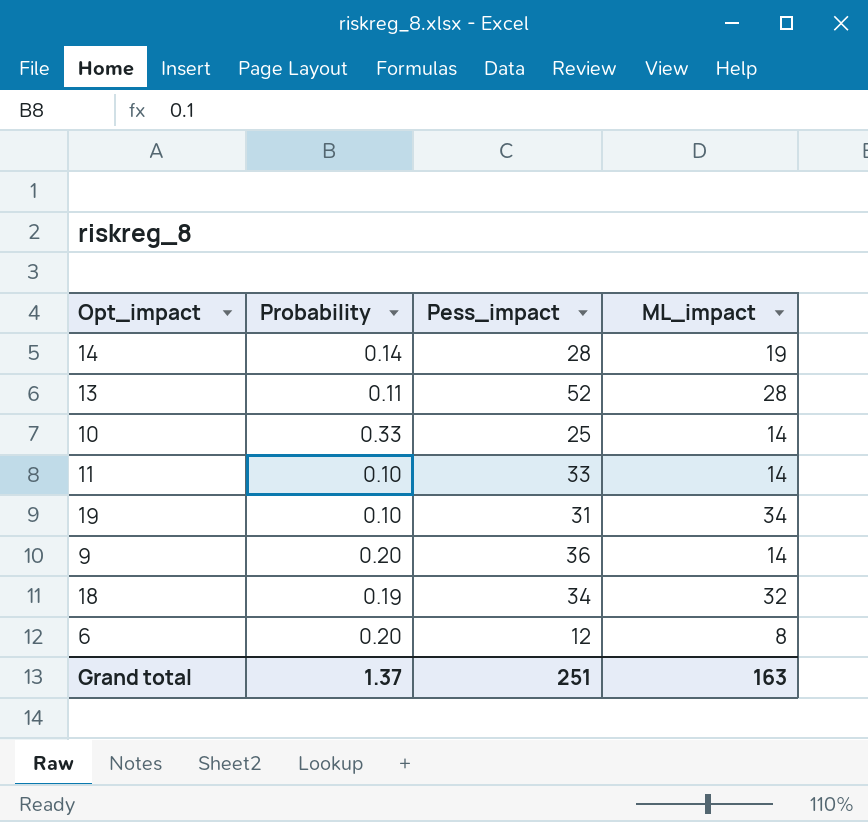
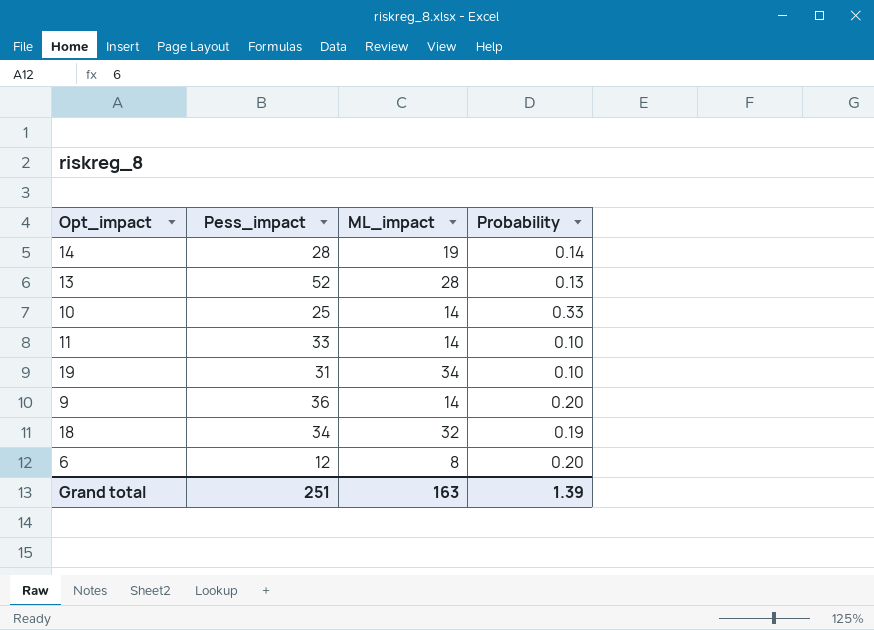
column Probability | position: 2 -> 4
13 | Probability: 0.11 -> 0.13
Grand total | Probability: 1.37 -> 1.39

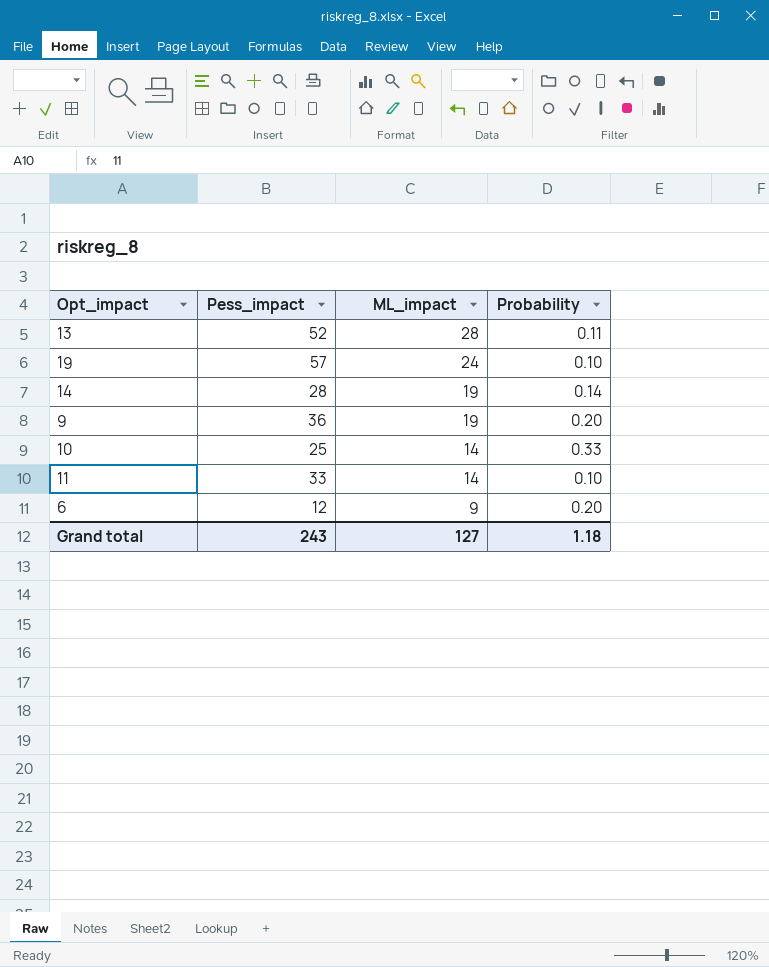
row order: none -> ML_impact descending
row 18: 34 | 32 | 0.19 -> none
13 | Probability: 0.13 -> 0.11
19 | Pess_impact: 31 -> 57
19 | ML_impact: 34 -> 24
9 | ML_impact: 14 -> 19
6 | ML_impact: 8 -> 9
Grand total | Pess_impact: 251 -> 243
Grand total | ML_impact: 163 -> 127
Grand total | Probability: 1.39 -> 1.18

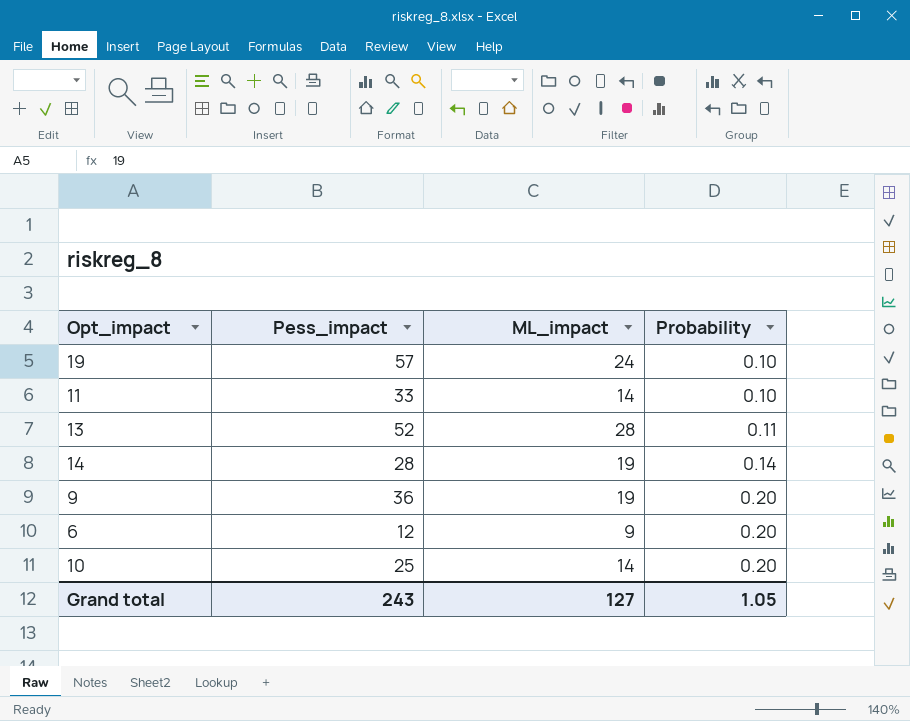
row order: ML_impact descending -> Probability ascending
10 | Probability: 0.33 -> 0.20
Grand total | Probability: 1.18 -> 1.05

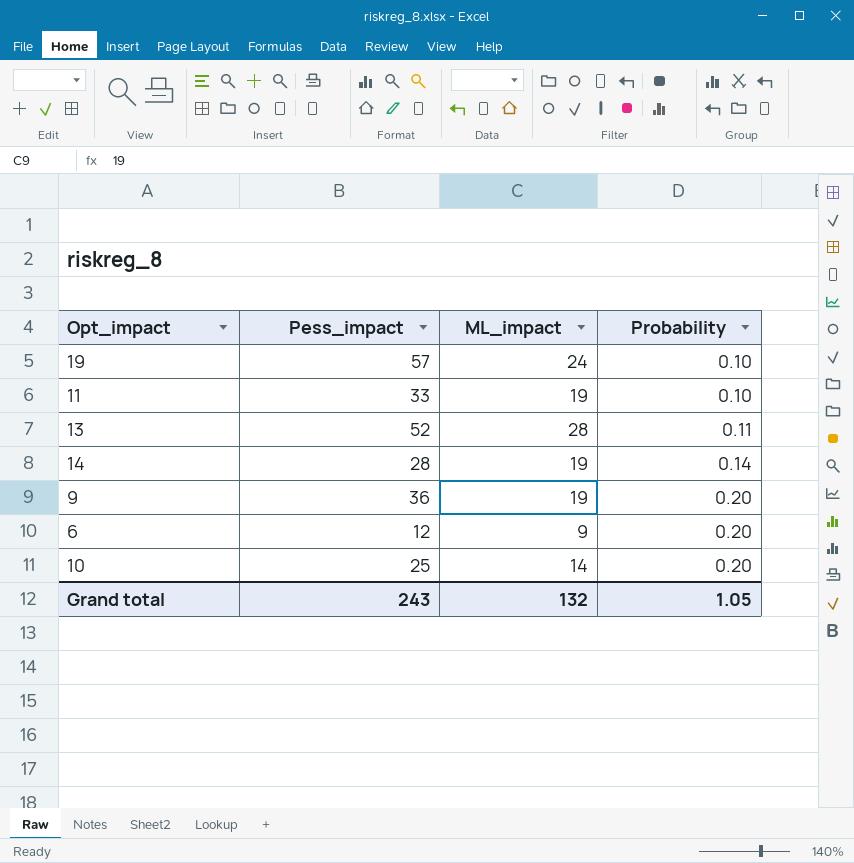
11 | ML_impact: 14 -> 19
Grand total | ML_impact: 127 -> 132

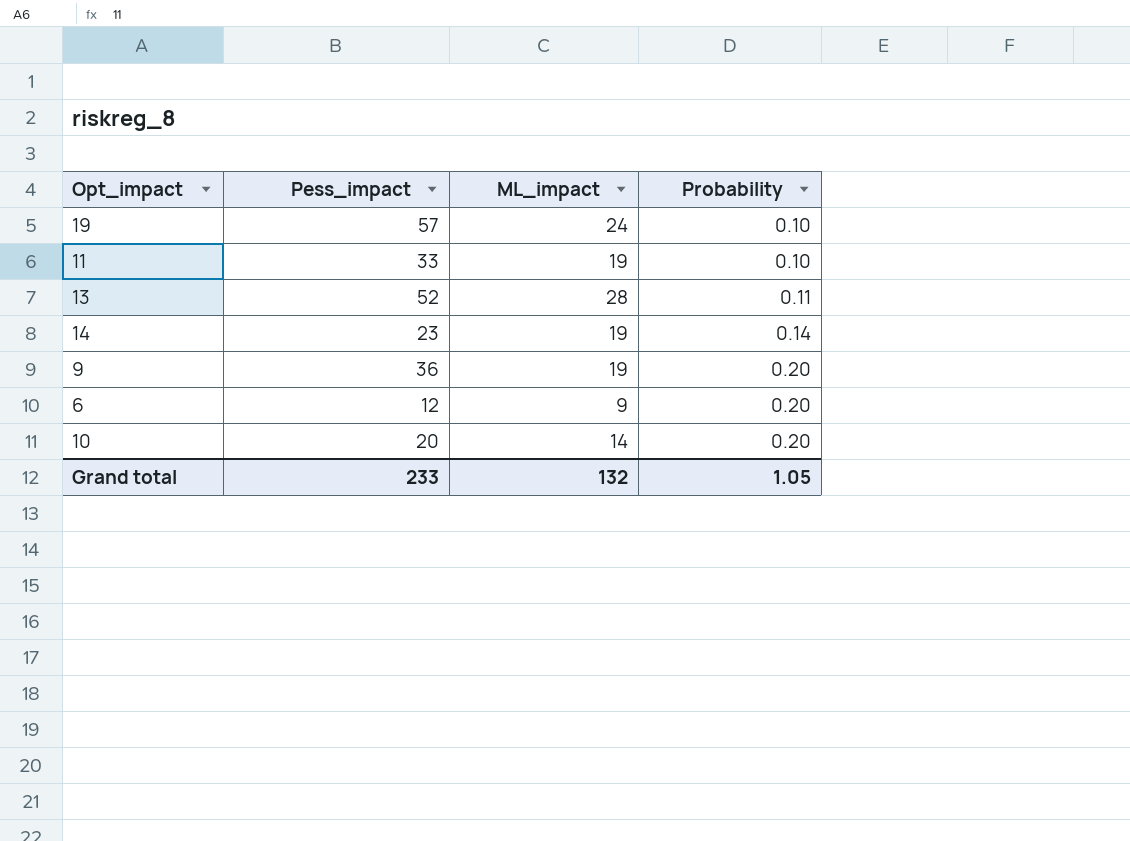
14 | Pess_impact: 28 -> 23
10 | Pess_impact: 25 -> 20
Grand total | Pess_impact: 243 -> 233

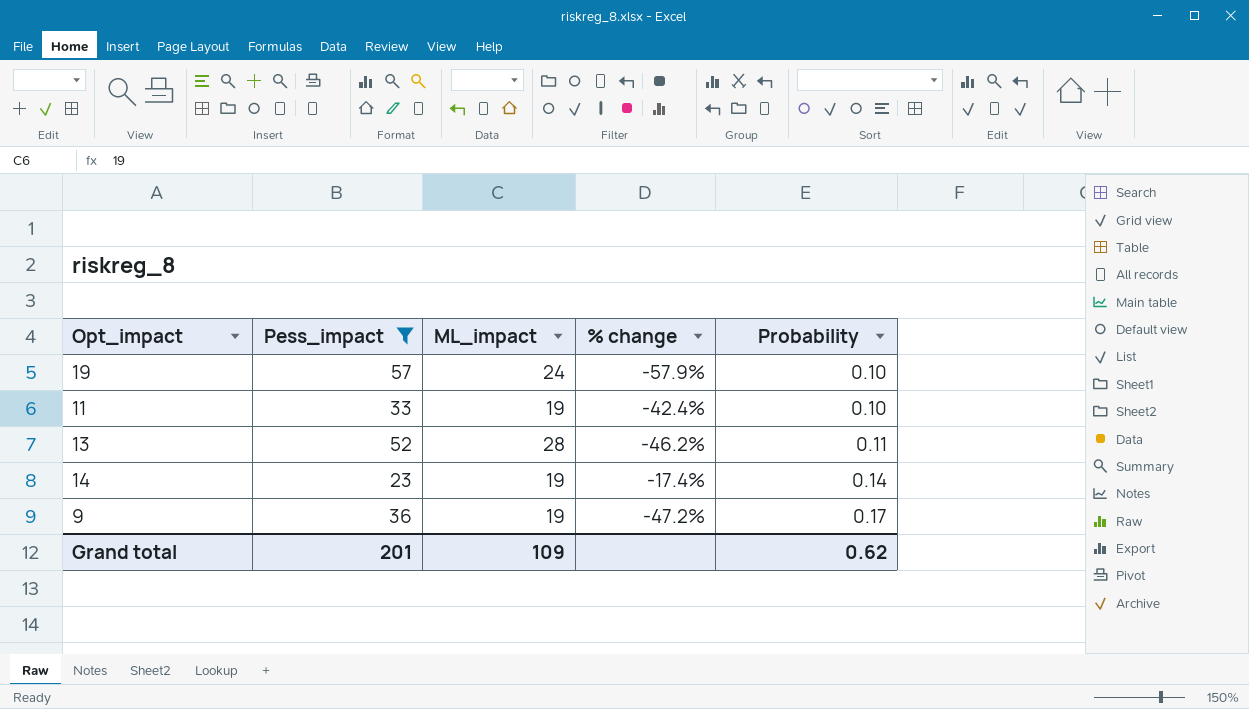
filter: none -> Pess_impact >= 23
column % change | formula: none -> ([ML_impact] - [Pess_impact]) / [Pess_impact]
9 | Probability: 0.20 -> 0.17
Grand total | Pess_impact: 233 -> 201
Grand total | ML_impact: 132 -> 109
Grand total | Probability: 1.05 -> 0.62

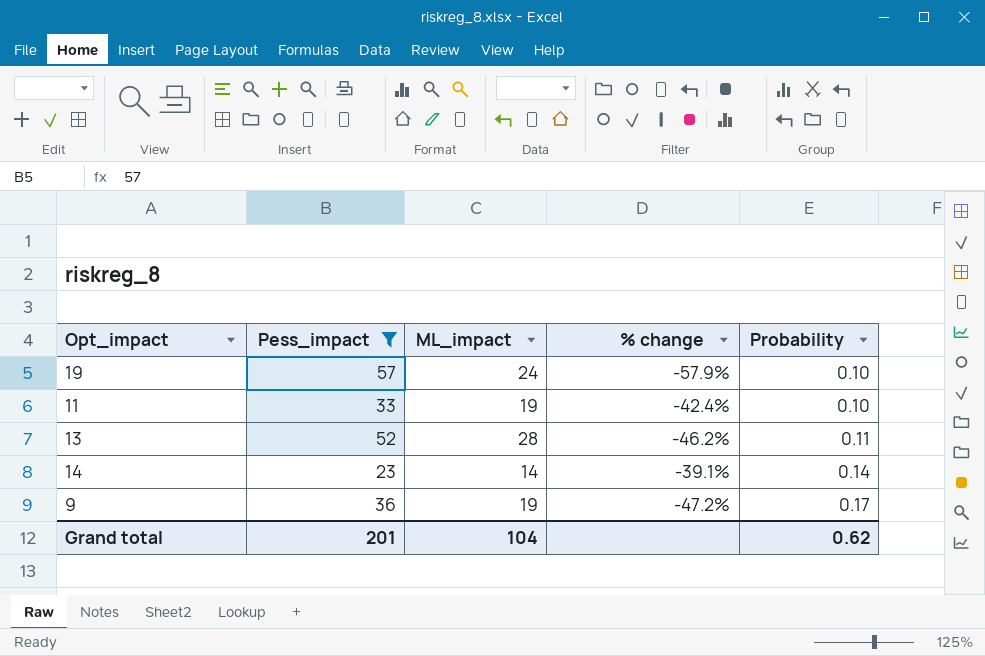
14 | ML_impact: 19 -> 14
14 | % change: -17.4% -> -39.1%
Grand total | ML_impact: 109 -> 104

